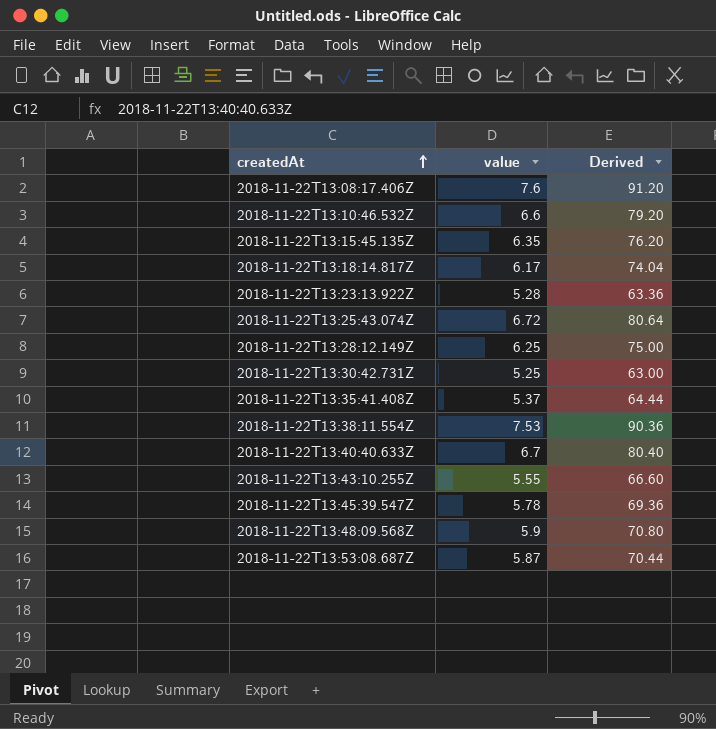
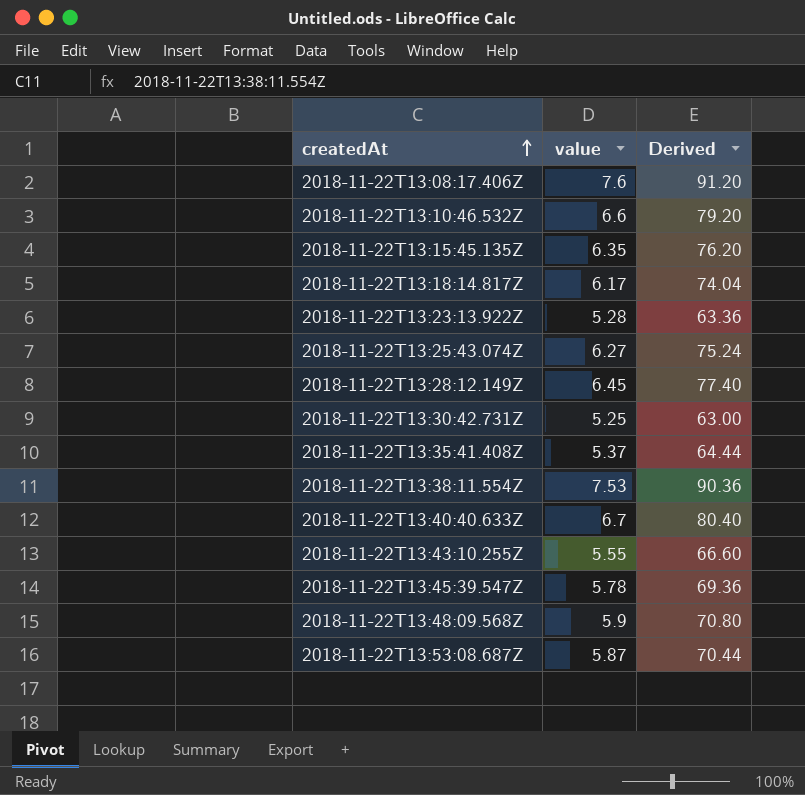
2018-11-22T13:25:43.074Z | value: 6.72 -> 6.27
2018-11-22T13:25:43.074Z | Derived: 80.64 -> 75.24
2018-11-22T13:28:12.149Z | value: 6.25 -> 6.45
2018-11-22T13:28:12.149Z | Derived: 75.00 -> 77.40

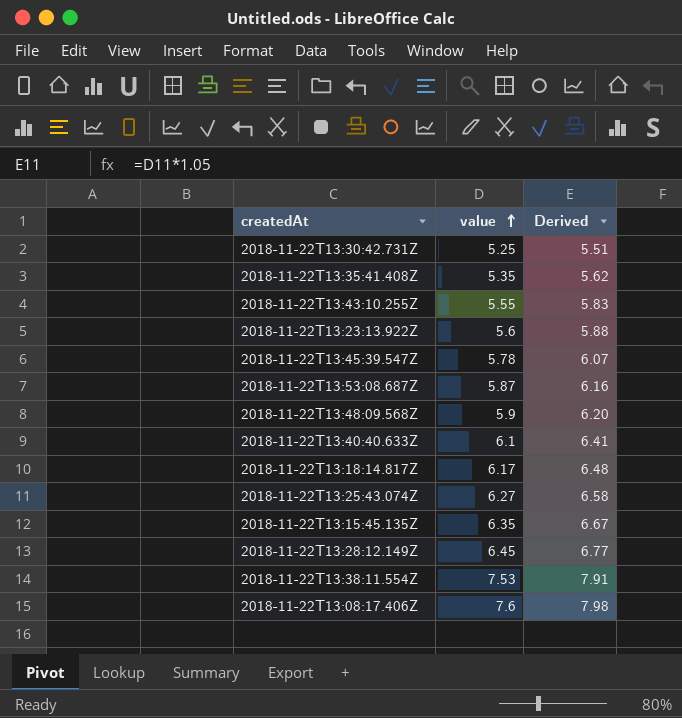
row order: createdAt ascending -> value ascending
column Derived | formula: [value] * 12 -> [value] * 1.05
row 2018-11-22T13:10:46.532Z: 6.6 | 79.20 -> none
2018-11-22T13:35:41.408Z | value: 5.37 -> 5.35
2018-11-22T13:23:13.922Z | value: 5.28 -> 5.6
2018-11-22T13:40:40.633Z | value: 6.7 -> 6.1

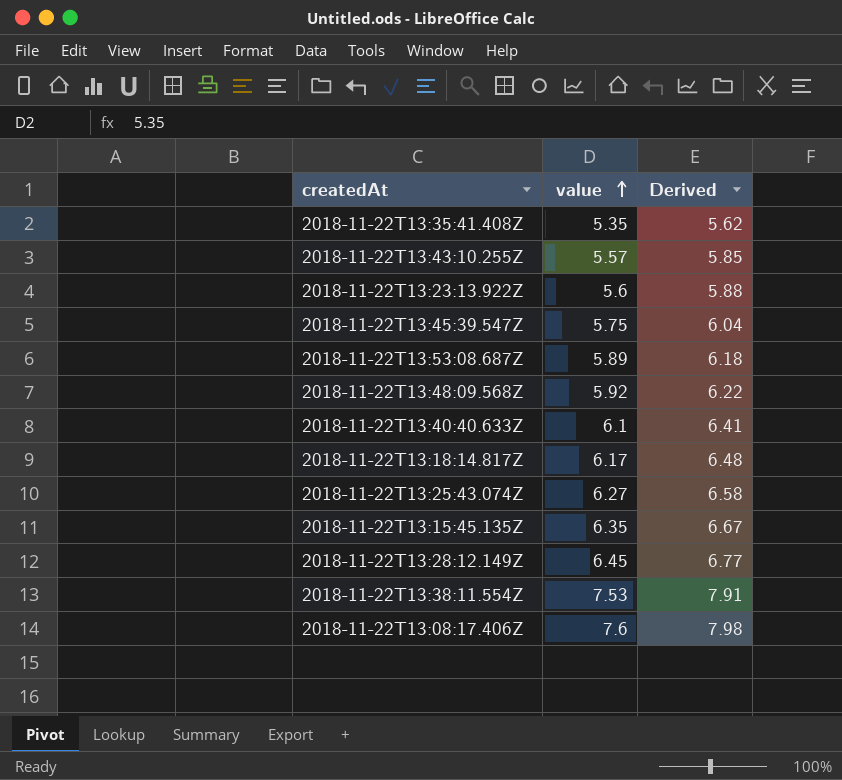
row 2018-11-22T13:30:42.731Z: 5.25 | 5.51 -> none
2018-11-22T13:43:10.255Z | value: 5.55 -> 5.57
2018-11-22T13:43:10.255Z | Derived: 5.83 -> 5.85
2018-11-22T13:45:39.547Z | value: 5.78 -> 5.75
2018-11-22T13:45:39.547Z | Derived: 6.07 -> 6.04
2018-11-22T13:53:08.687Z | value: 5.87 -> 5.89
2018-11-22T13:53:08.687Z | Derived: 6.16 -> 6.18
2018-11-22T13:48:09.568Z | value: 5.9 -> 5.92
2018-11-22T13:48:09.568Z | Derived: 6.20 -> 6.22

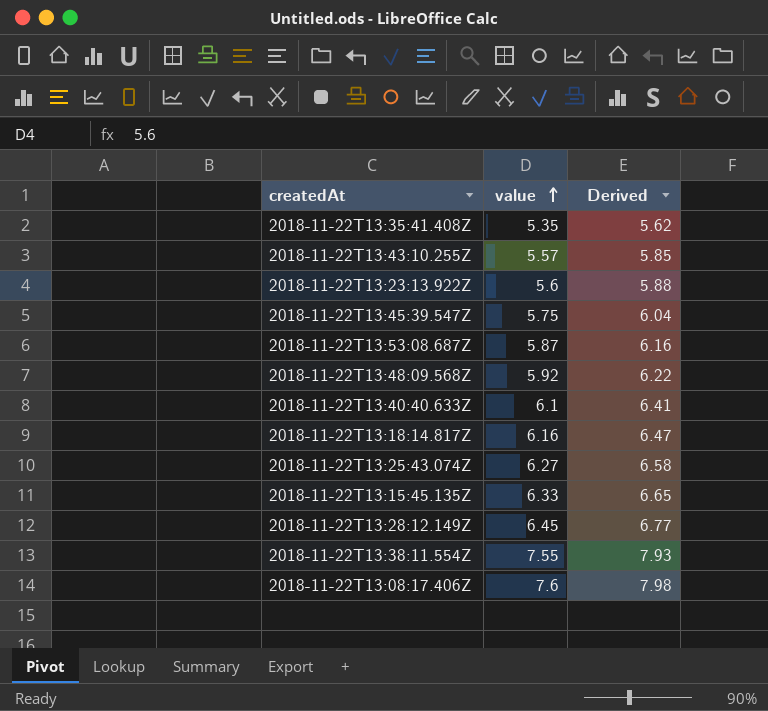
2018-11-22T13:53:08.687Z | value: 5.89 -> 5.87
2018-11-22T13:53:08.687Z | Derived: 6.18 -> 6.16
2018-11-22T13:18:14.817Z | value: 6.17 -> 6.16
2018-11-22T13:18:14.817Z | Derived: 6.48 -> 6.47
2018-11-22T13:15:45.135Z | value: 6.35 -> 6.33
2018-11-22T13:15:45.135Z | Derived: 6.67 -> 6.65
2018-11-22T13:38:11.554Z | value: 7.53 -> 7.55
2018-11-22T13:38:11.554Z | Derived: 7.91 -> 7.93

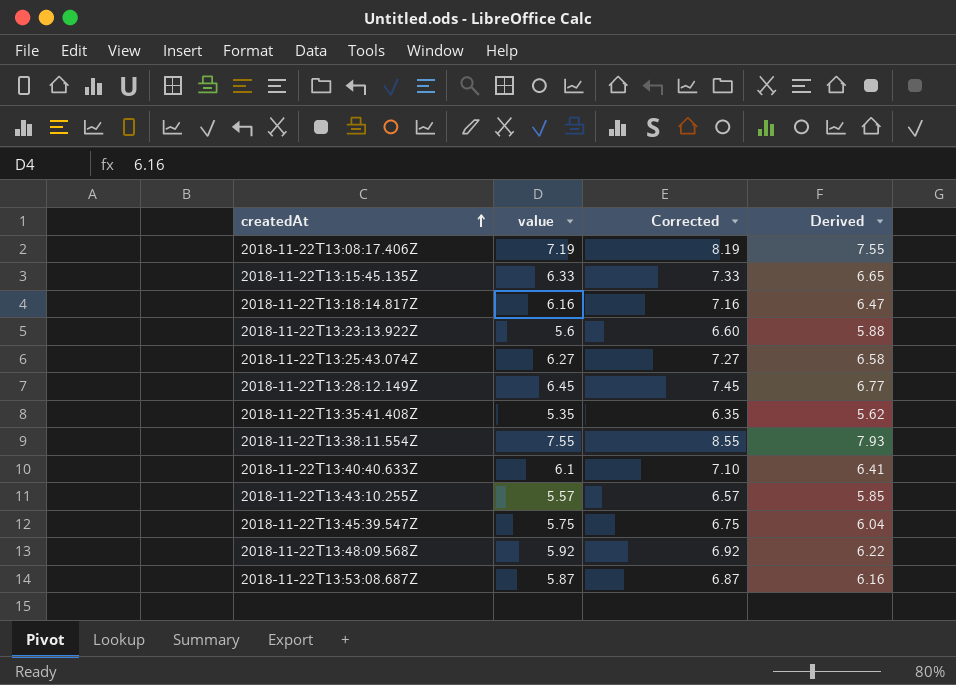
row order: value ascending -> createdAt ascending
column Corrected | formula: none -> [value] + 1
2018-11-22T13:08:17.406Z | value: 7.6 -> 7.19
2018-11-22T13:08:17.406Z | Derived: 7.98 -> 7.55

